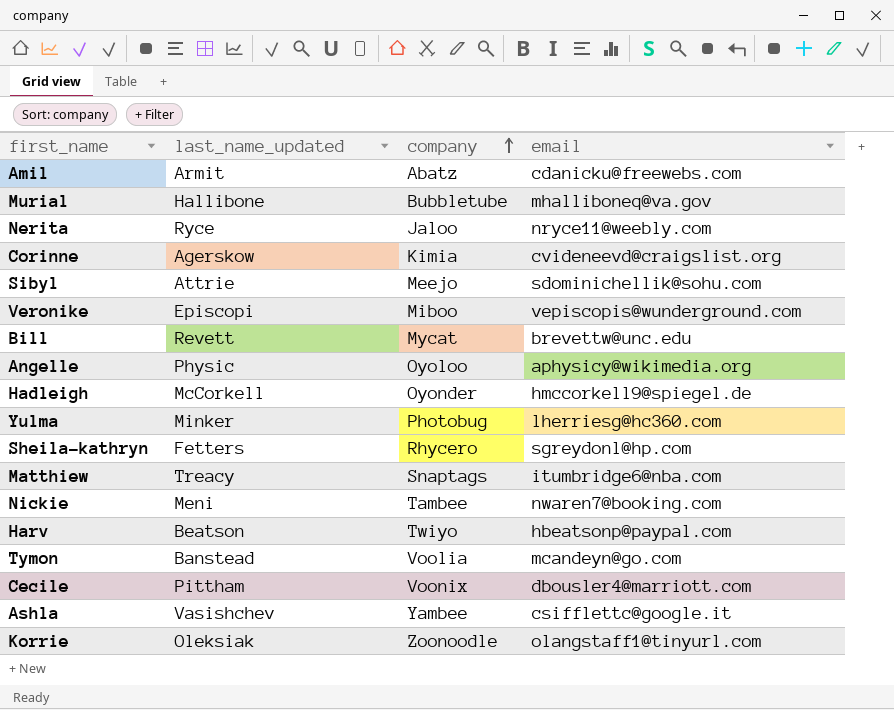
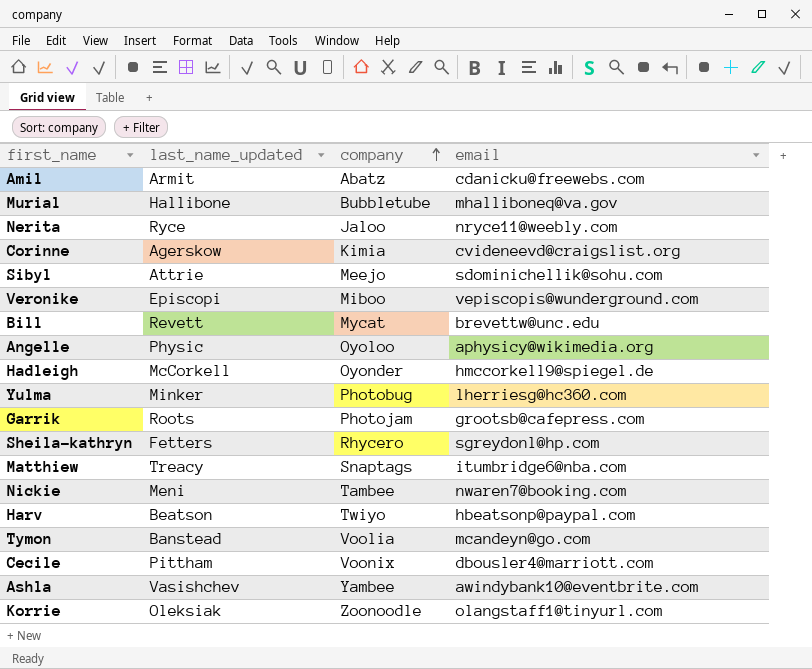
row Garrik: none -> Roots | Photojam | grootsb@cafepress.com
Ashla | email: csifflettc@google.it -> awindybank10@eventbrite.com

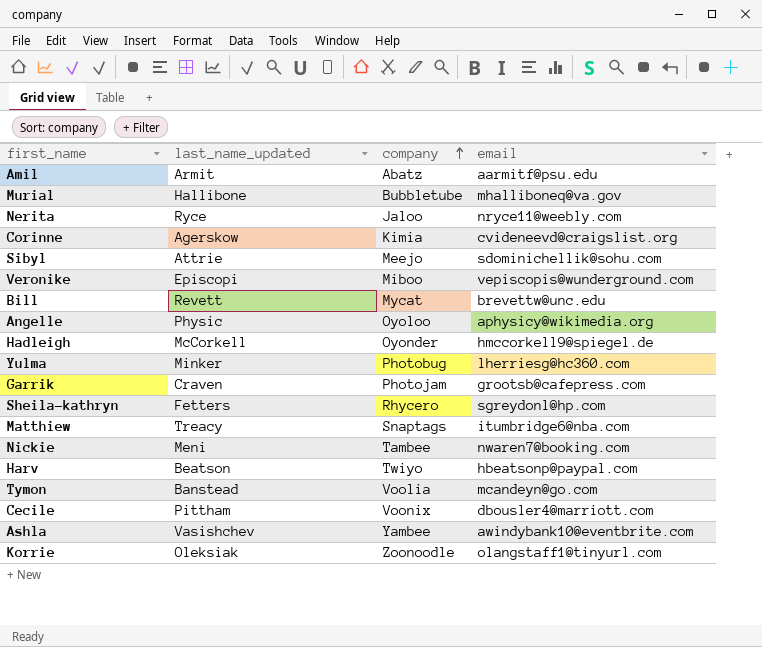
Amil | email: cdanicku@freewebs.com -> aarmitf@psu.edu
Garrik | last_name_updated: Roots -> Craven

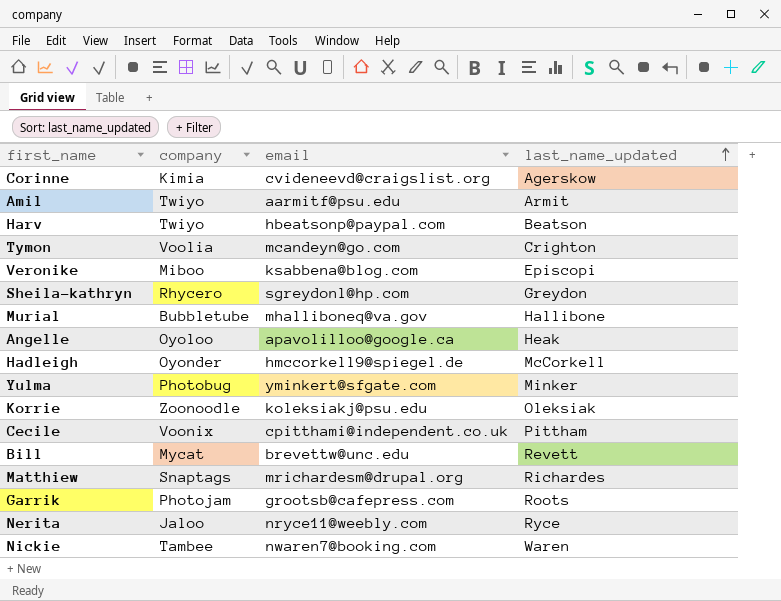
row order: company ascending -> last_name_updated ascending
column last_name_updated | position: 2 -> 4
row Sibyl: Attrie | Meejo | sdominichellik@sohu.com -> none
row Ashla: Vasishchev | Yambee | awindybank10@eventbrite.com -> none
Amil | company: Abatz -> Twiyo
Tymon | last_name_updated: Banstead -> Crighton
Veronike | email: vepiscopis@wunderground.com -> ksabbena@blog.com
Sheila-kathryn | last_name_updated: Fetters -> Greydon
Angelle | email: aphysicy@wikimedia.org -> apavolilloo@google.ca
Angelle | last_name_updated: Physic -> Heak
Yulma | email: lherriesg@hc360.com -> yminkert@sfgate.com
Korrie | email: olangstaff1@tinyurl.com -> koleksiakj@psu.edu
Cecile | email: dbousler4@marriott.com -> cpitthami@independent.co.uk
Matthiew | email: itumbridge6@nba.com -> mrichardesm@drupal.org
Matthiew | last_name_updated: Treacy -> Richardes
Garrik | last_name_updated: Craven -> Roots
Nickie | last_name_updated: Meni -> Waren

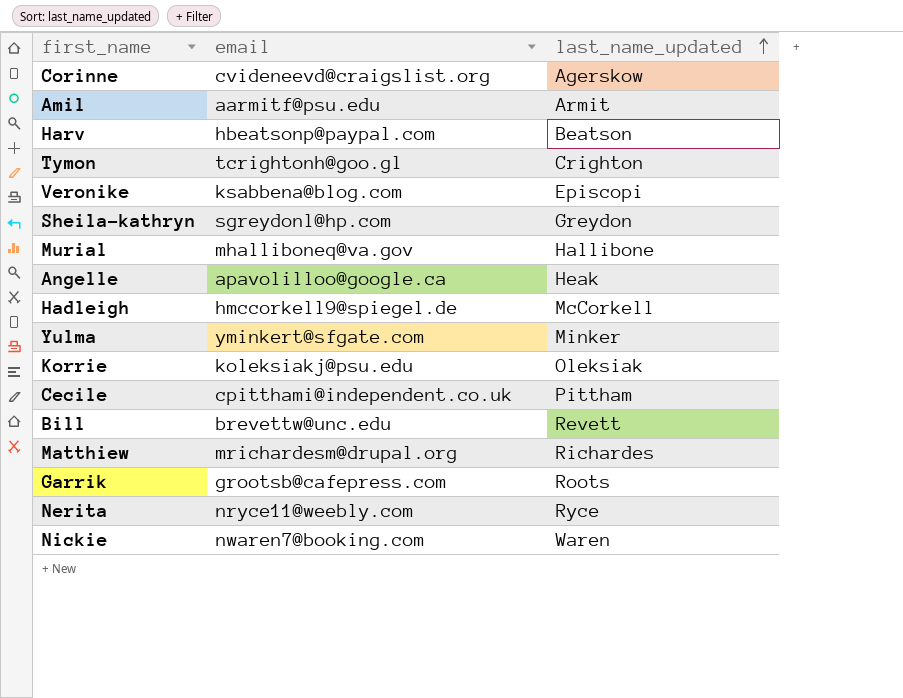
column company | position: 2 -> none
Tymon | email: mcandeyn@go.com -> tcrightonh@goo.gl

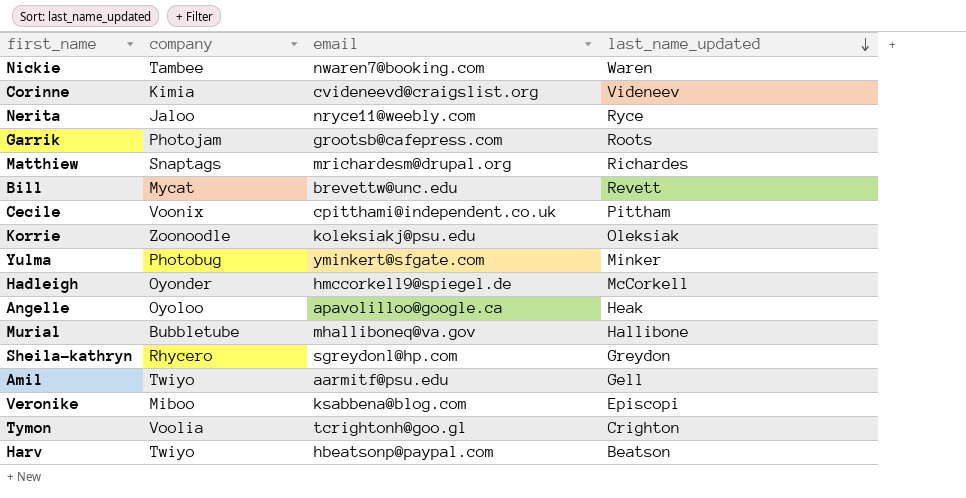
row order: last_name_updated ascending -> last_name_updated descending
column company | position: none -> 2
Corinne | last_name_updated: Agerskow -> Videneev
Amil | last_name_updated: Armit -> Gell

